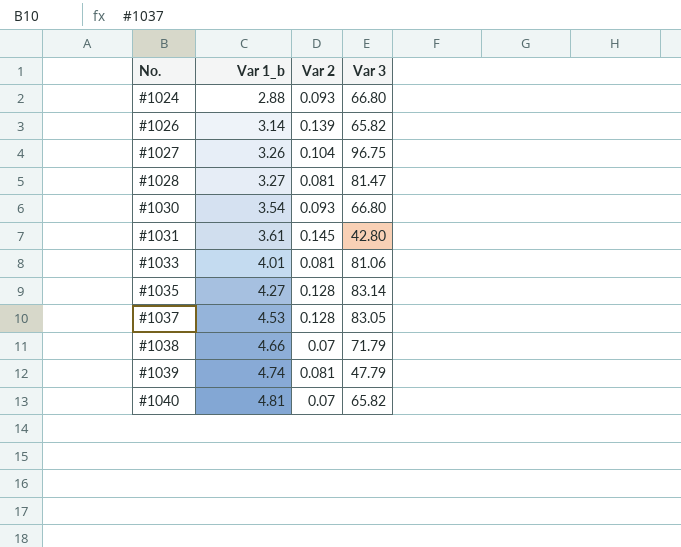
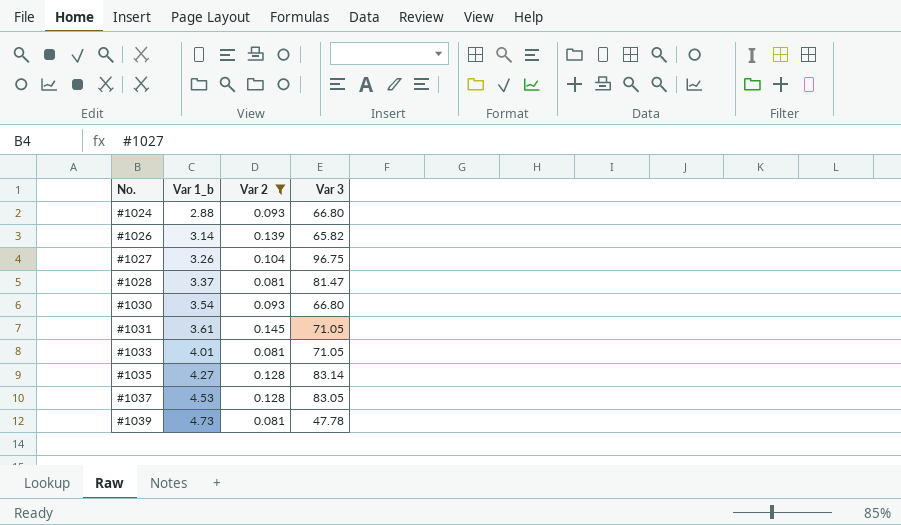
filter: none -> Var 2 != 0.07
#1028 | Var 1_b: 3.27 -> 3.37
#1031 | Var 3: 42.80 -> 71.05
#1033 | Var 3: 81.06 -> 71.05
#1039 | Var 1_b: 4.74 -> 4.73
#1039 | Var 3: 47.79 -> 47.78

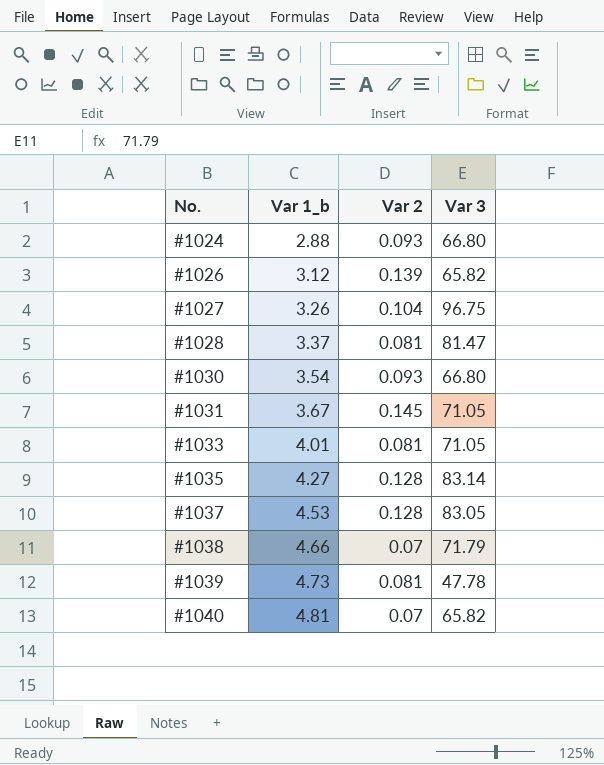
filter: Var 2 != 0.07 -> none
#1026 | Var 1_b: 3.14 -> 3.12
#1031 | Var 1_b: 3.61 -> 3.67

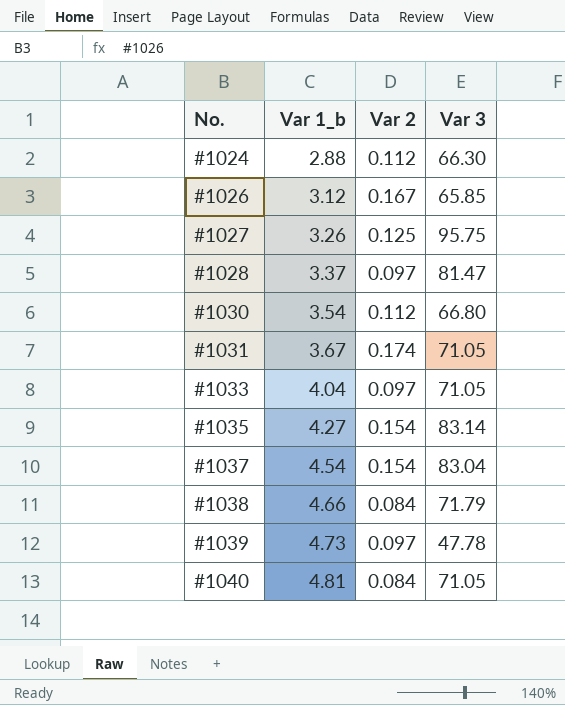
#1024 | Var 2: 0.093 -> 0.112
#1024 | Var 3: 66.80 -> 66.30
#1026 | Var 2: 0.139 -> 0.167
#1026 | Var 3: 65.82 -> 65.85
#1027 | Var 2: 0.104 -> 0.125
#1027 | Var 3: 96.75 -> 95.75
#1028 | Var 2: 0.081 -> 0.097
#1030 | Var 2: 0.093 -> 0.112
#1031 | Var 2: 0.145 -> 0.174
#1033 | Var 1_b: 4.01 -> 4.04
#1033 | Var 2: 0.081 -> 0.097
#1035 | Var 2: 0.128 -> 0.154
#1037 | Var 1_b: 4.53 -> 4.54
#1037 | Var 2: 0.128 -> 0.154
#1037 | Var 3: 83.05 -> 83.04
#1038 | Var 2: 0.07 -> 0.084
#1039 | Var 2: 0.081 -> 0.097
#1040 | Var 2: 0.07 -> 0.084
#1040 | Var 3: 65.82 -> 71.05

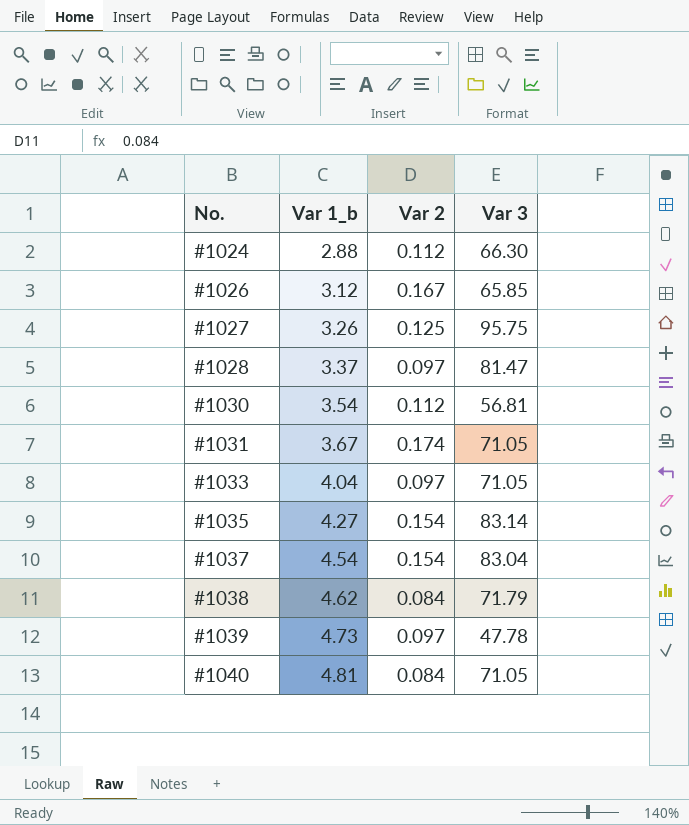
#1030 | Var 3: 66.80 -> 56.81
#1038 | Var 1_b: 4.66 -> 4.62

